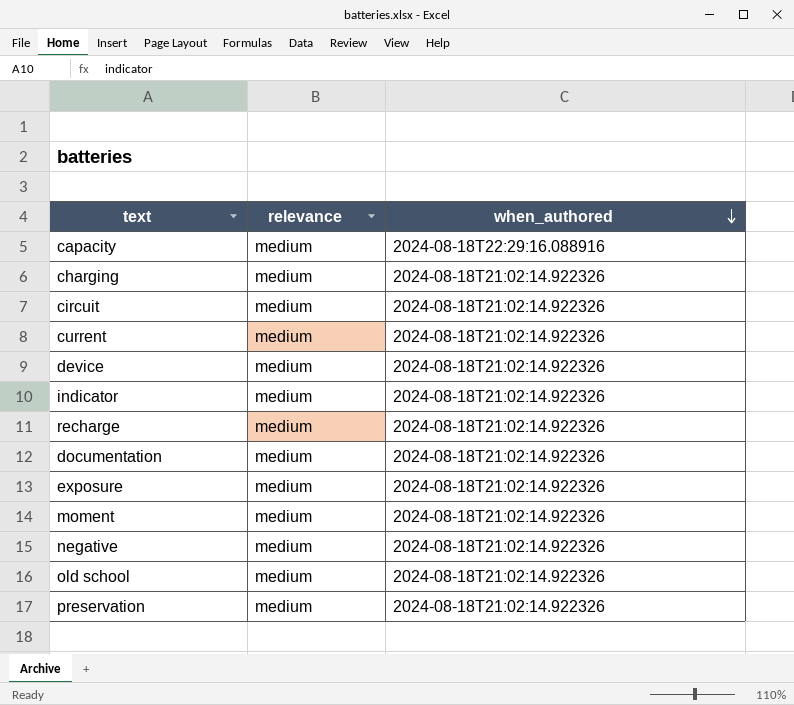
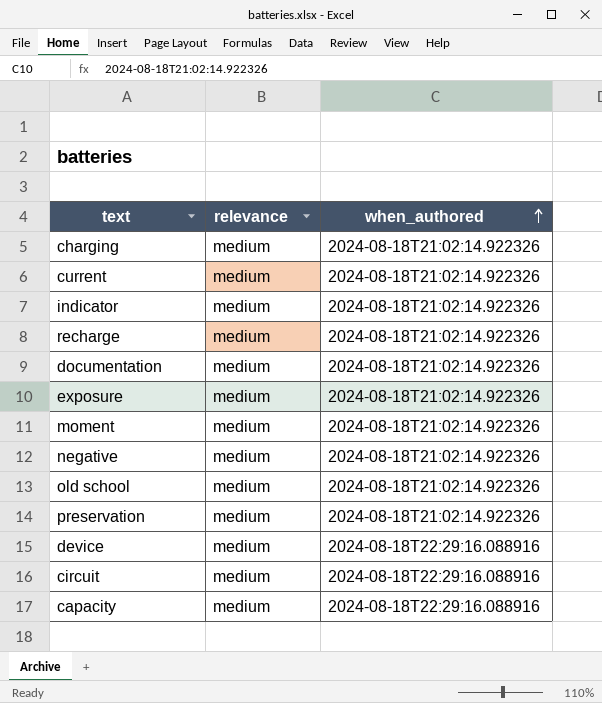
row order: when_authored descending -> when_authored ascending
device | when_authored: 2024-08-18T21:02:14.922326 -> 2024-08-18T22:29:16.088916
circuit | when_authored: 2024-08-18T21:02:14.922326 -> 2024-08-18T22:29:16.088916

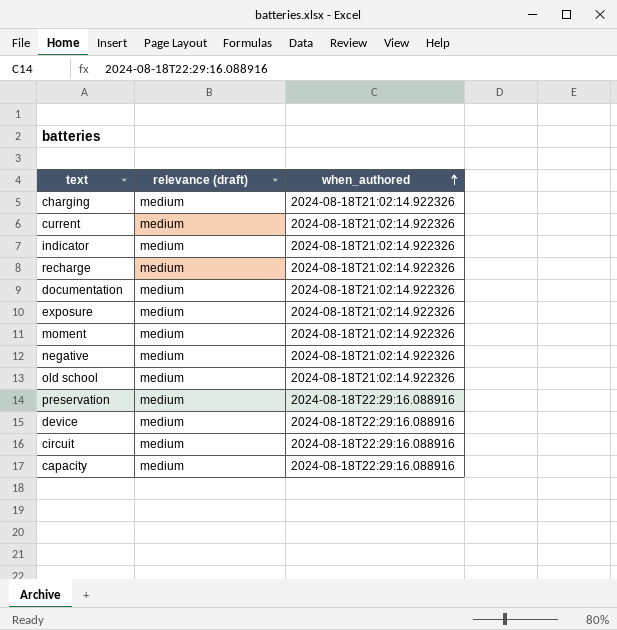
column name: relevance -> relevance (draft)
preservation | when_authored: 2024-08-18T21:02:14.922326 -> 2024-08-18T22:29:16.088916

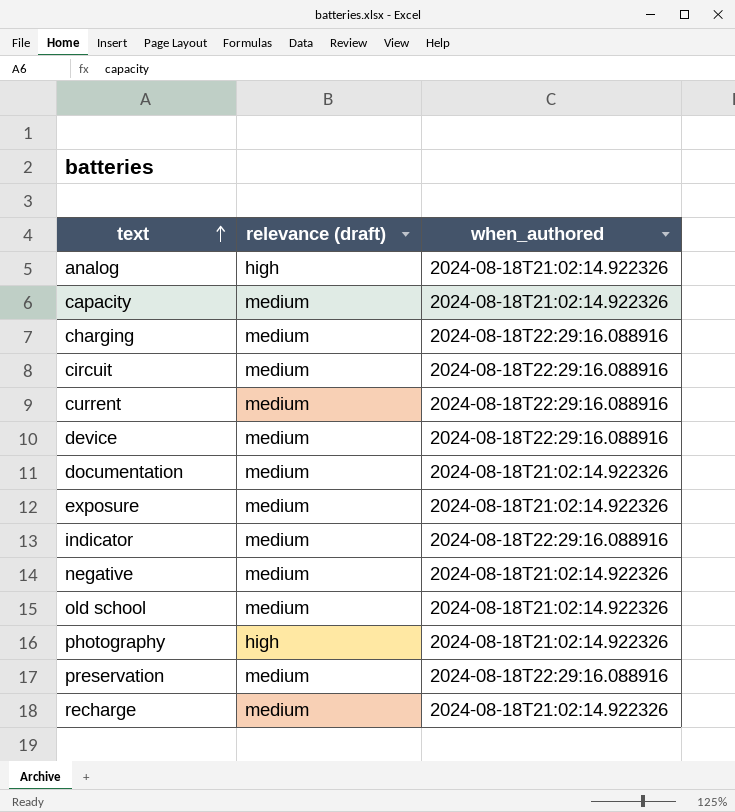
row order: when_authored ascending -> text ascending
row moment: medium | 2024-08-18T21:02:14.922326 -> none
row analog: none -> high | 2024-08-18T21:02:14.922326
capacity | when_authored: 2024-08-18T22:29:16.088916 -> 2024-08-18T21:02:14.922326
charging | when_authored: 2024-08-18T21:02:14.922326 -> 2024-08-18T22:29:16.088916
current | when_authored: 2024-08-18T21:02:14.922326 -> 2024-08-18T22:29:16.088916
indicator | when_authored: 2024-08-18T21:02:14.922326 -> 2024-08-18T22:29:16.088916
row photography: none -> high | 2024-08-18T21:02:14.922326

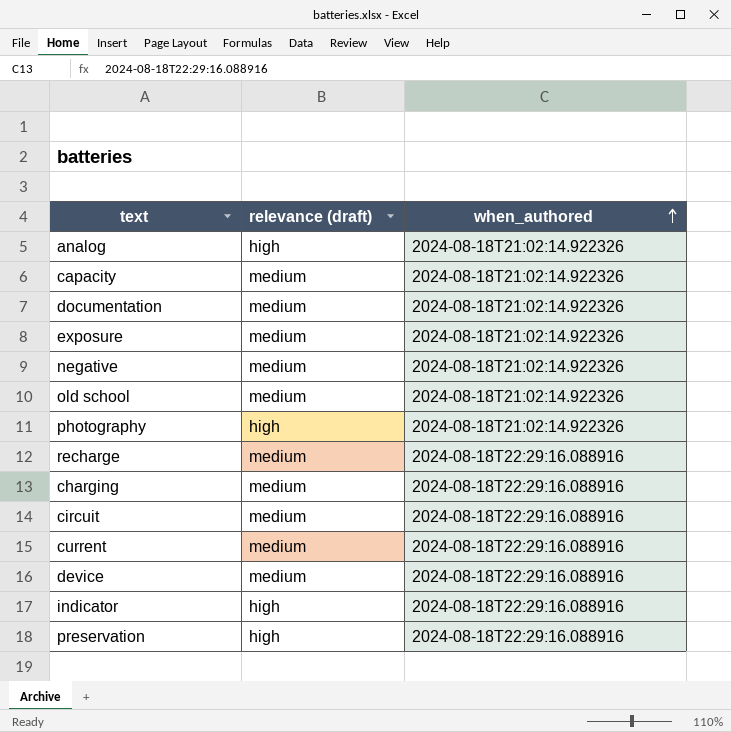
row order: text ascending -> when_authored ascending
recharge | when_authored: 2024-08-18T21:02:14.922326 -> 2024-08-18T22:29:16.088916
indicator | relevance (draft): medium -> high
preservation | relevance (draft): medium -> high

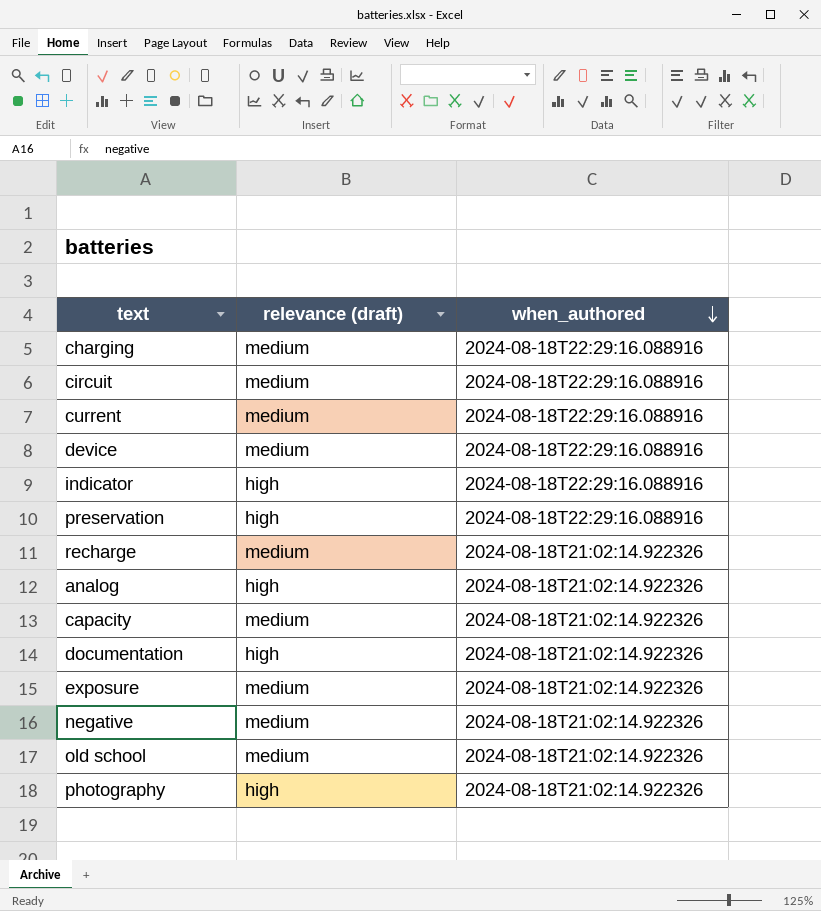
row order: when_authored ascending -> when_authored descending
recharge | when_authored: 2024-08-18T22:29:16.088916 -> 2024-08-18T21:02:14.922326
documentation | relevance (draft): medium -> high

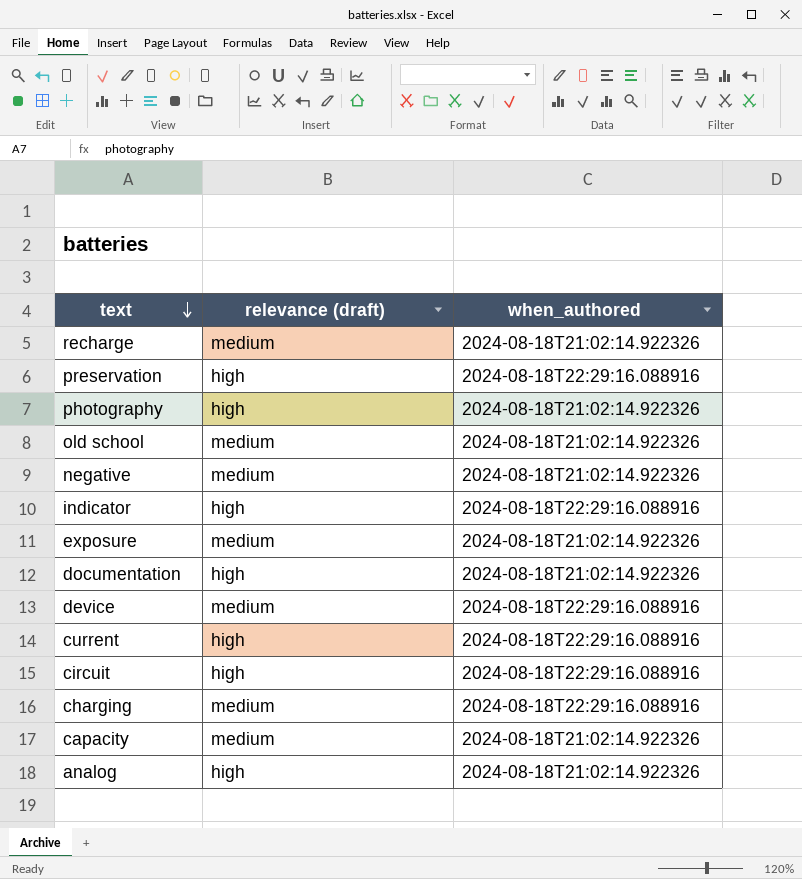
row order: when_authored descending -> text descending
current | relevance (draft): medium -> high
circuit | relevance (draft): medium -> high

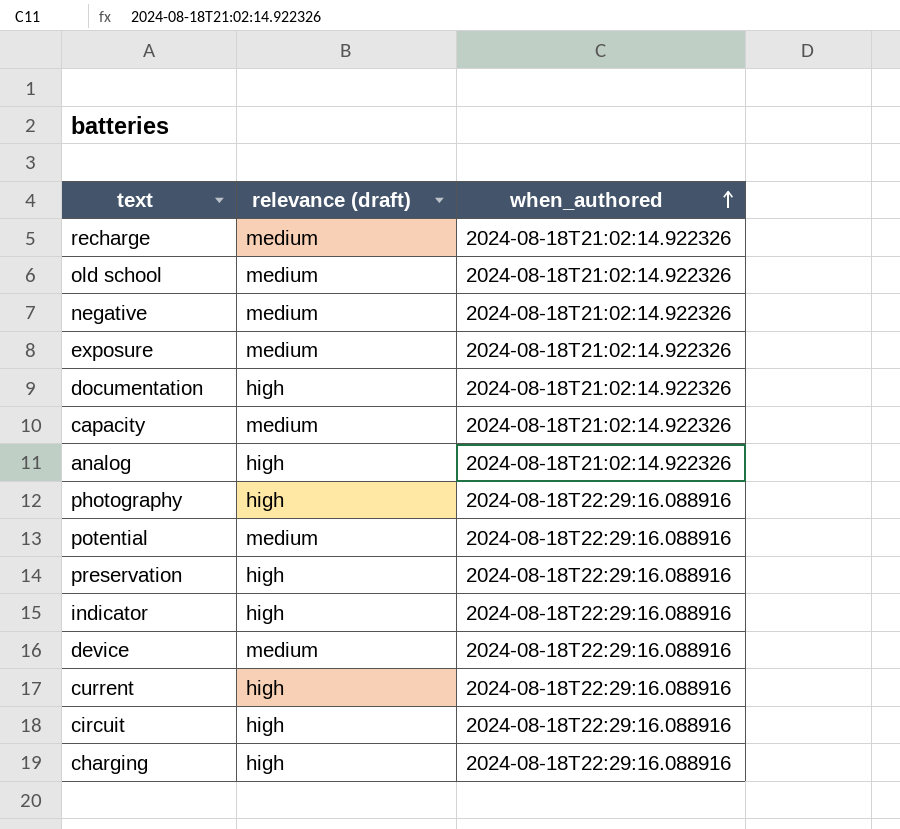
row order: text descending -> when_authored ascending
photography | when_authored: 2024-08-18T21:02:14.922326 -> 2024-08-18T22:29:16.088916
row potential: none -> medium | 2024-08-18T22:29:16.088916
charging | relevance (draft): medium -> high

